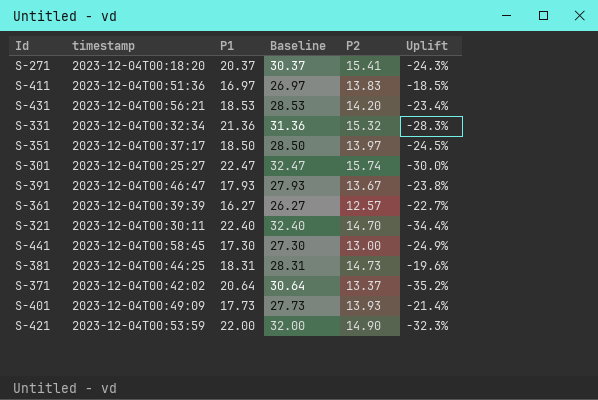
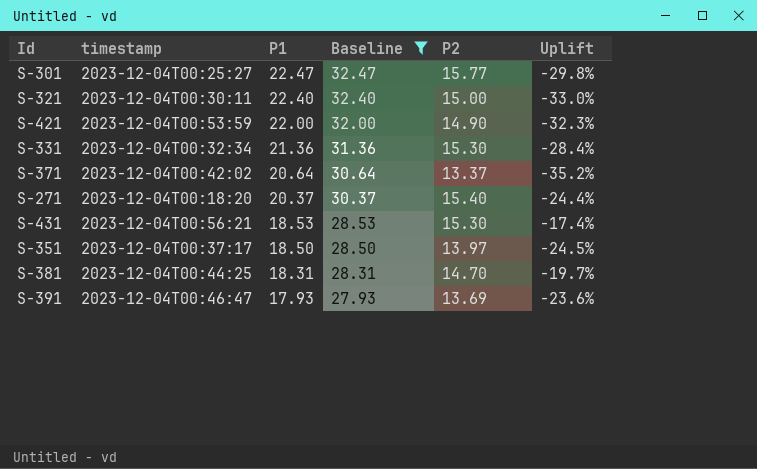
filter: none -> Baseline >= 27.93
row order: none -> P1 descending
S-301 | P2: 15.74 -> 15.77
S-301 | Uplift: -30.0% -> -29.8%
S-321 | P2: 14.70 -> 15.00
S-321 | Uplift: -34.4% -> -33.0%
S-331 | P2: 15.32 -> 15.30
S-331 | Uplift: -28.3% -> -28.4%
S-271 | P2: 15.41 -> 15.40
S-271 | Uplift: -24.3% -> -24.4%
S-431 | P2: 14.20 -> 15.30
S-431 | Uplift: -23.4% -> -17.4%
S-381 | P2: 14.73 -> 14.70
S-381 | Uplift: -19.6% -> -19.7%
S-391 | P2: 13.67 -> 13.69
S-391 | Uplift: -23.8% -> -23.6%

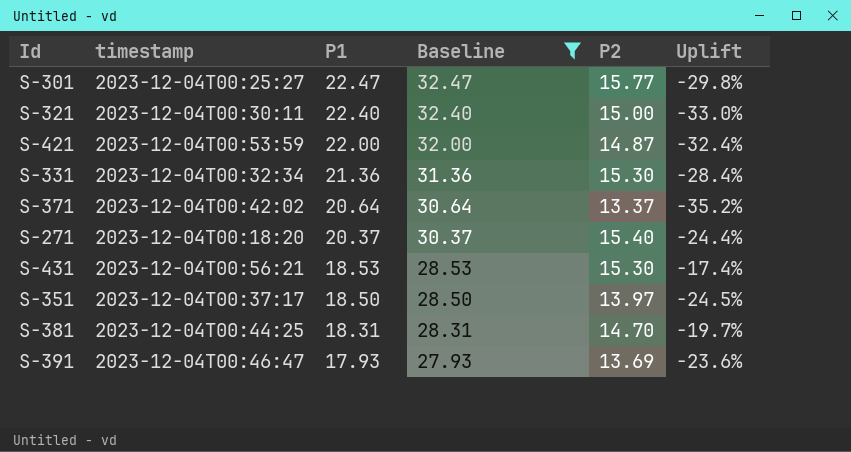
S-421 | P2: 14.90 -> 14.87
S-421 | Uplift: -32.3% -> -32.4%

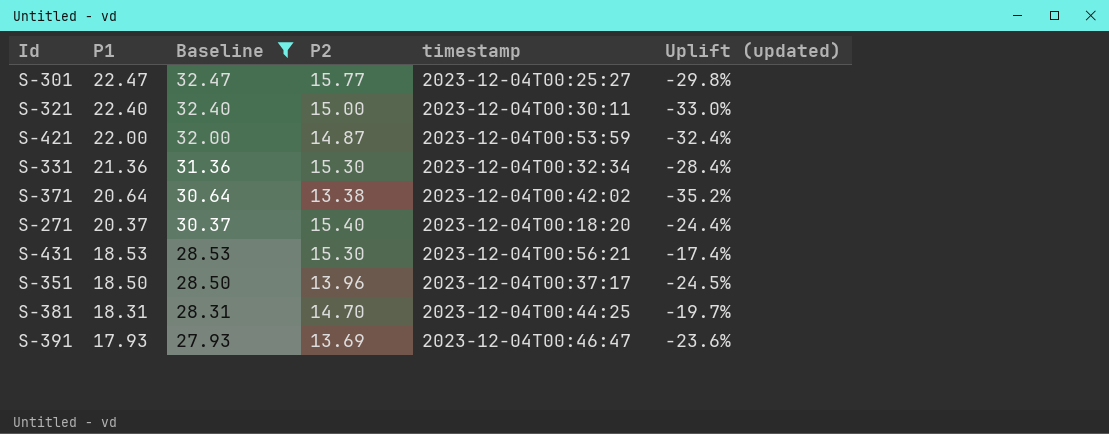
column timestamp | position: 2 -> 5
column name: Uplift -> Uplift (updated)
S-371 | P2: 13.37 -> 13.38
S-351 | P2: 13.97 -> 13.96

